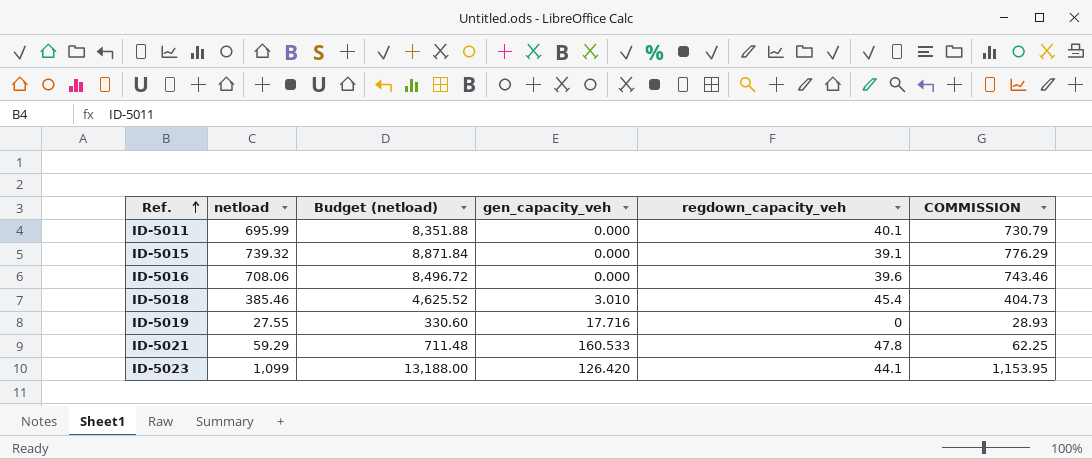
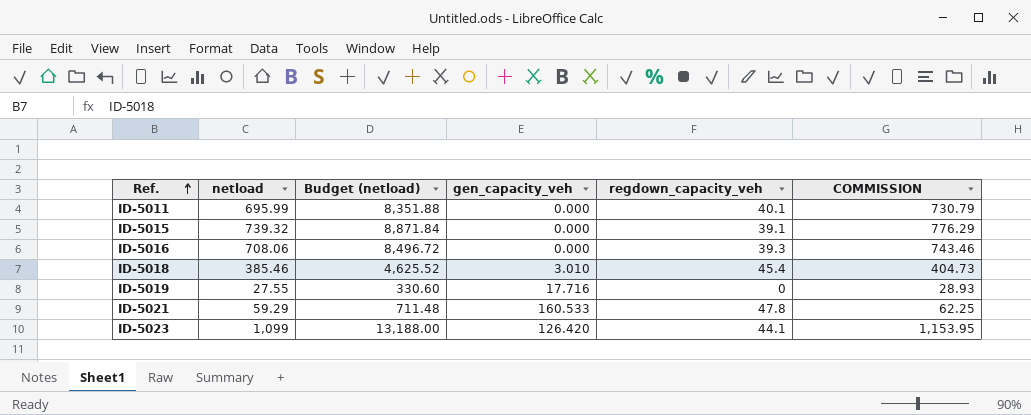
ID-5016 | regdown_capacity_veh: 39.6 -> 39.3

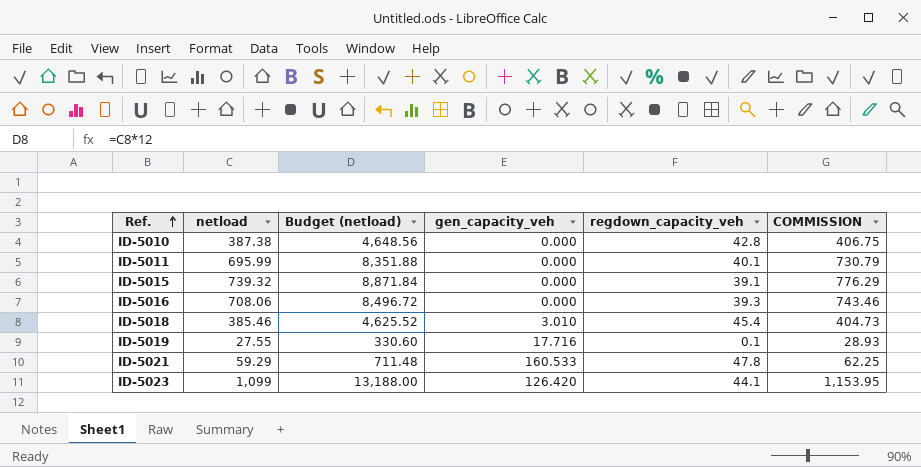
row ID-5010: none -> 387.38 | 4,648.56 | 0.000 | 42.8 | 406.75
ID-5019 | regdown_capacity_veh: 0 -> 0.1

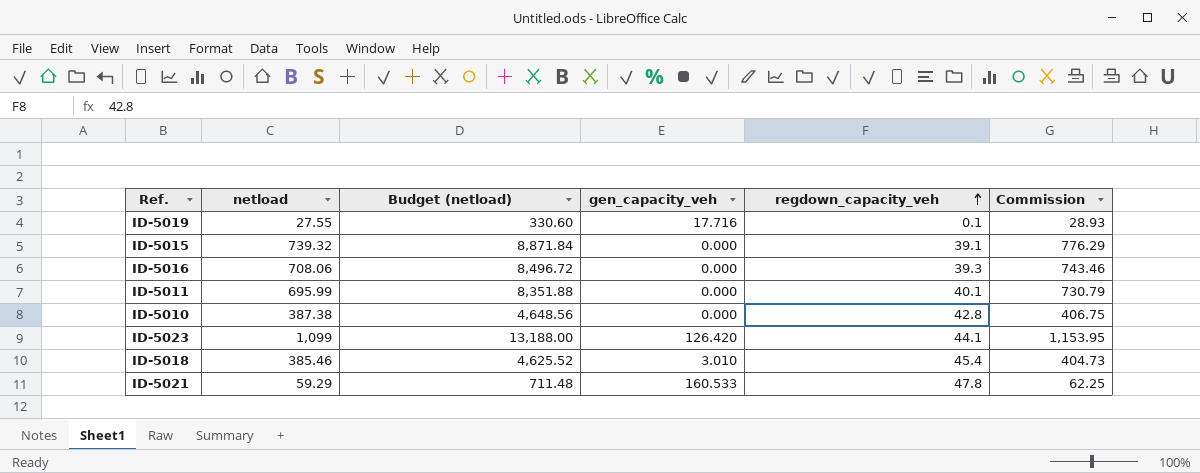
row order: Ref. ascending -> regdown_capacity_veh ascending
column name: COMMISSION -> Commission

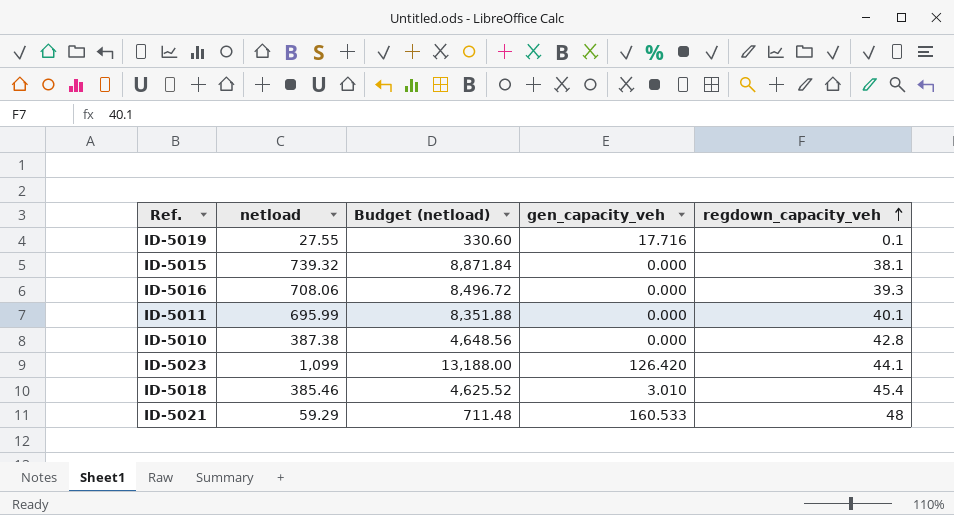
column Commission | formula: [netload] * 1.05 -> none
ID-5015 | regdown_capacity_veh: 39.1 -> 38.1
ID-5021 | regdown_capacity_veh: 47.8 -> 48

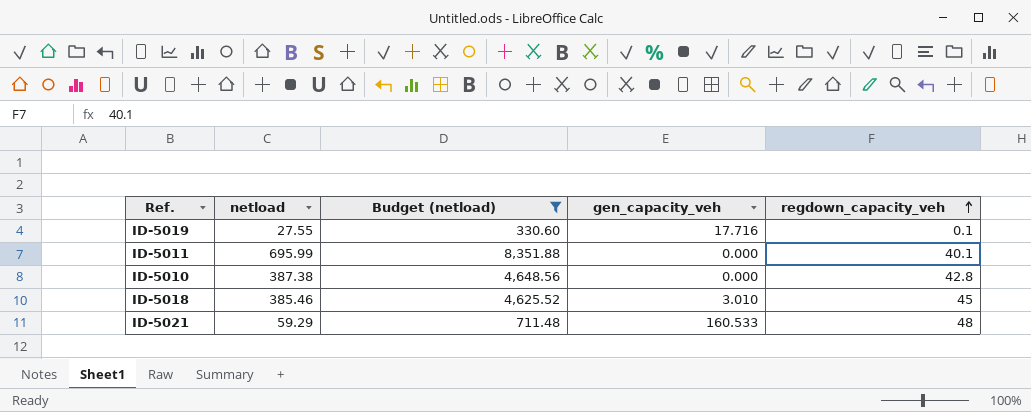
filter: none -> Budget (netload) <= 8,351.88
ID-5018 | regdown_capacity_veh: 45.4 -> 45

